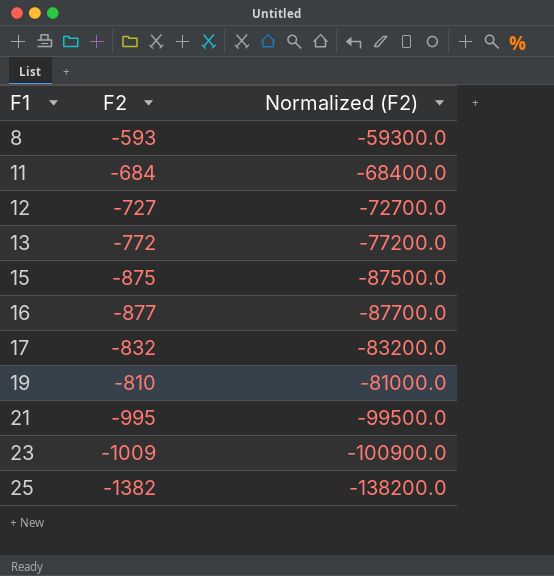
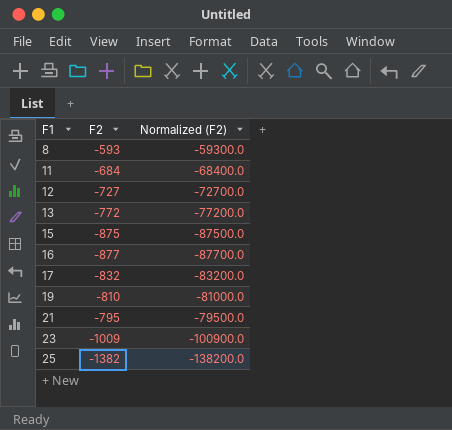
21 | F2: -995 -> -795
21 | Normalized (F2): -99500.0 -> -79500.0

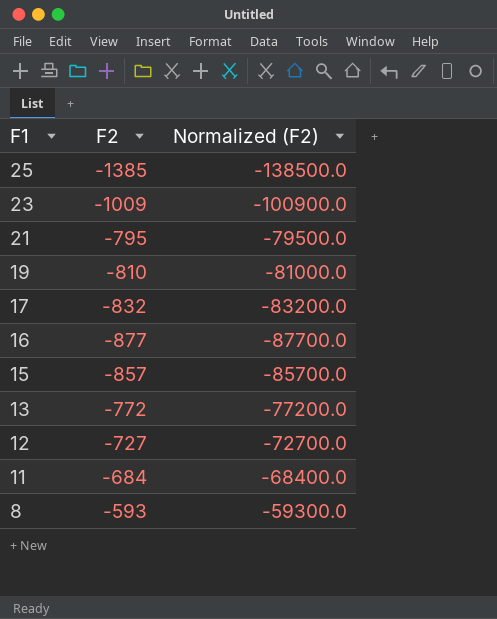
row order: F1 ascending -> F1 descending
25 | F2: -1382 -> -1385
25 | Normalized (F2): -138200.0 -> -138500.0
15 | F2: -875 -> -857
15 | Normalized (F2): -87500.0 -> -85700.0

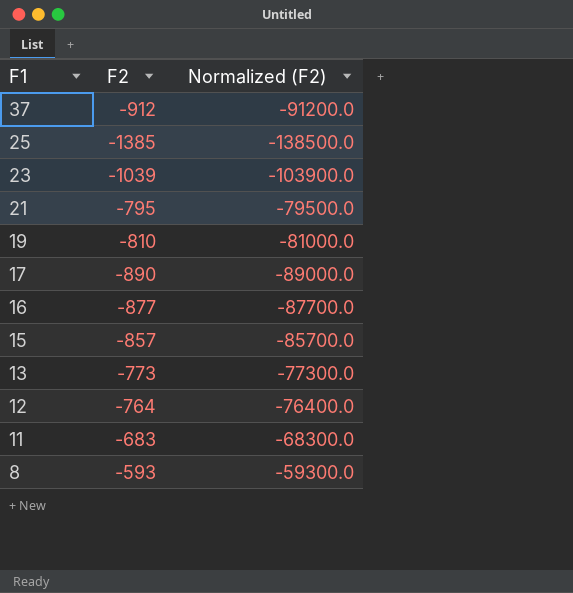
row 37: none -> -912 | -91200.0
23 | F2: -1009 -> -1039
23 | Normalized (F2): -100900.0 -> -103900.0
17 | F2: -832 -> -890
17 | Normalized (F2): -83200.0 -> -89000.0
13 | F2: -772 -> -773
13 | Normalized (F2): -77200.0 -> -77300.0
12 | F2: -727 -> -764
12 | Normalized (F2): -72700.0 -> -76400.0
11 | F2: -684 -> -683
11 | Normalized (F2): -68400.0 -> -68300.0

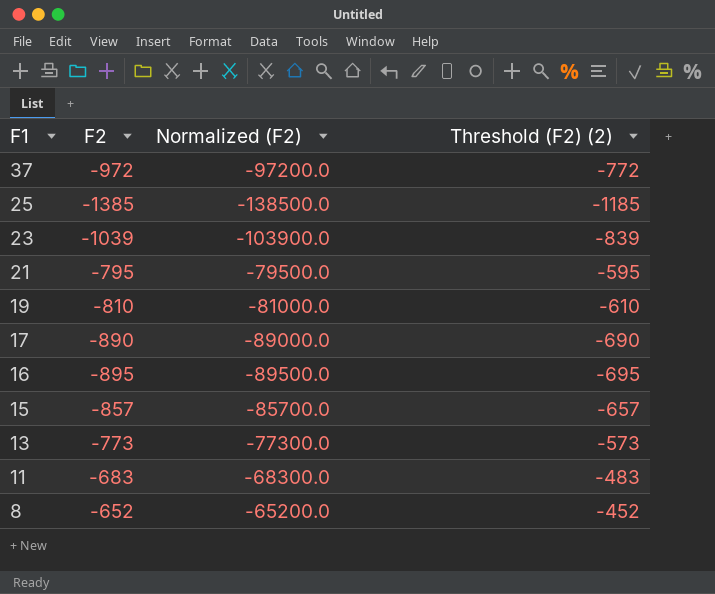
column Threshold (F2) (2) | formula: none -> [F2] + 200
row 12: -764 | -76400.0 -> none
37 | F2: -912 -> -972
37 | Normalized (F2): -91200.0 -> -97200.0
16 | F2: -877 -> -895
16 | Normalized (F2): -87700.0 -> -89500.0
8 | F2: -593 -> -652
8 | Normalized (F2): -59300.0 -> -65200.0

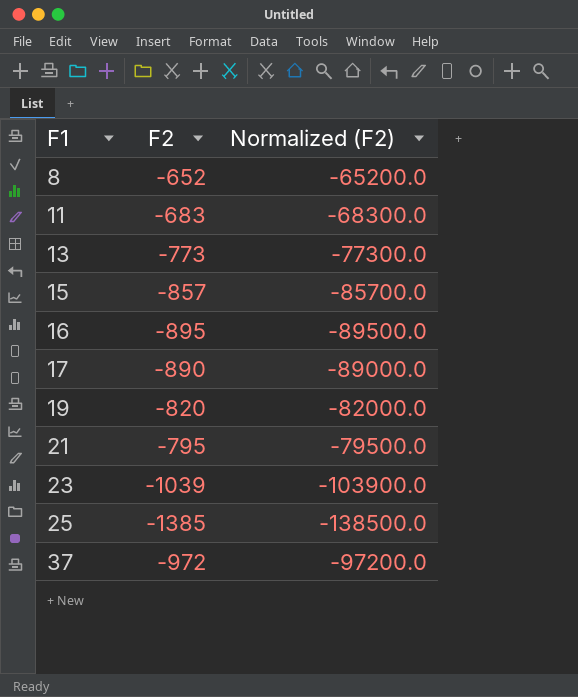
row order: F1 descending -> F1 ascending
column Threshold (F2) (2) | formula: [F2] + 200 -> none
19 | F2: -810 -> -820
19 | Normalized (F2): -81000.0 -> -82000.0

